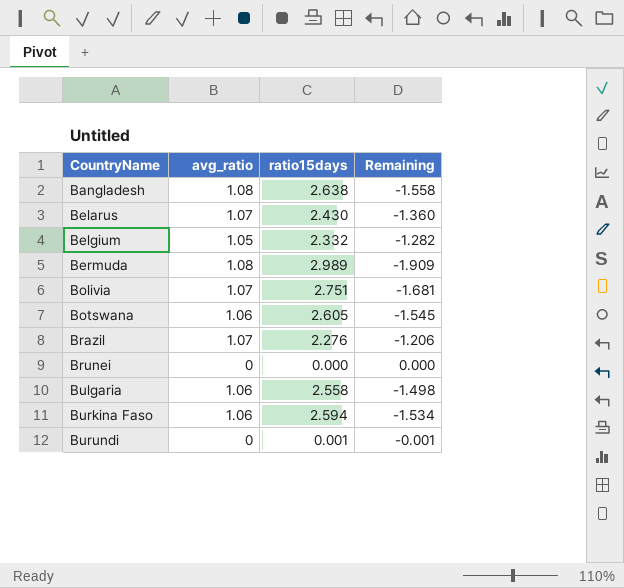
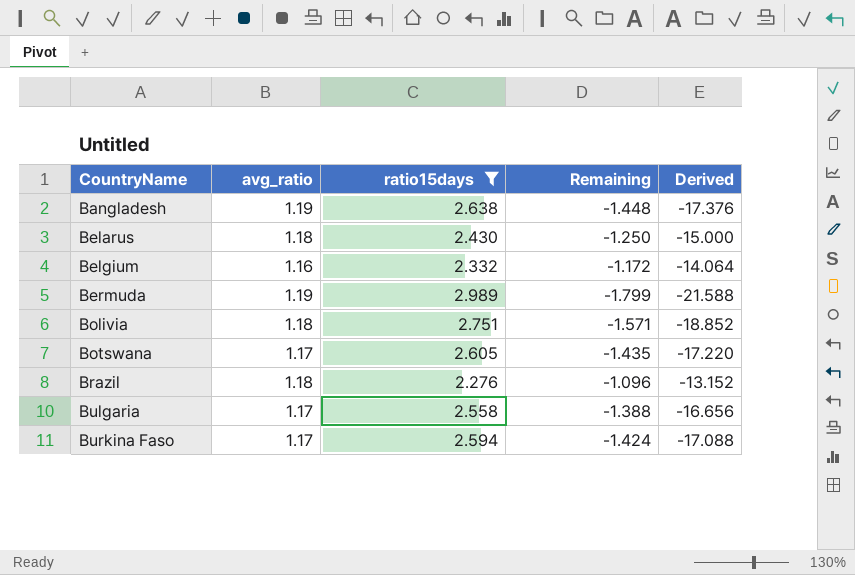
filter: none -> ratio15days >= 2.276
column Derived | formula: none -> [Remaining] * 12
Bangladesh | avg_ratio: 1.08 -> 1.19
Bangladesh | Remaining: -1.558 -> -1.448
Belarus | avg_ratio: 1.07 -> 1.18
Belarus | Remaining: -1.360 -> -1.250
Belgium | avg_ratio: 1.05 -> 1.16
Belgium | Remaining: -1.282 -> -1.172
Bermuda | avg_ratio: 1.08 -> 1.19
Bermuda | Remaining: -1.909 -> -1.799
Bolivia | avg_ratio: 1.07 -> 1.18
Bolivia | Remaining: -1.681 -> -1.571
Botswana | avg_ratio: 1.06 -> 1.17
Botswana | Remaining: -1.545 -> -1.435
Brazil | avg_ratio: 1.07 -> 1.18
Brazil | Remaining: -1.206 -> -1.096
Bulgaria | avg_ratio: 1.06 -> 1.17
Bulgaria | Remaining: -1.498 -> -1.388
Burkina Faso | avg_ratio: 1.06 -> 1.17
Burkina Faso | Remaining: -1.534 -> -1.424

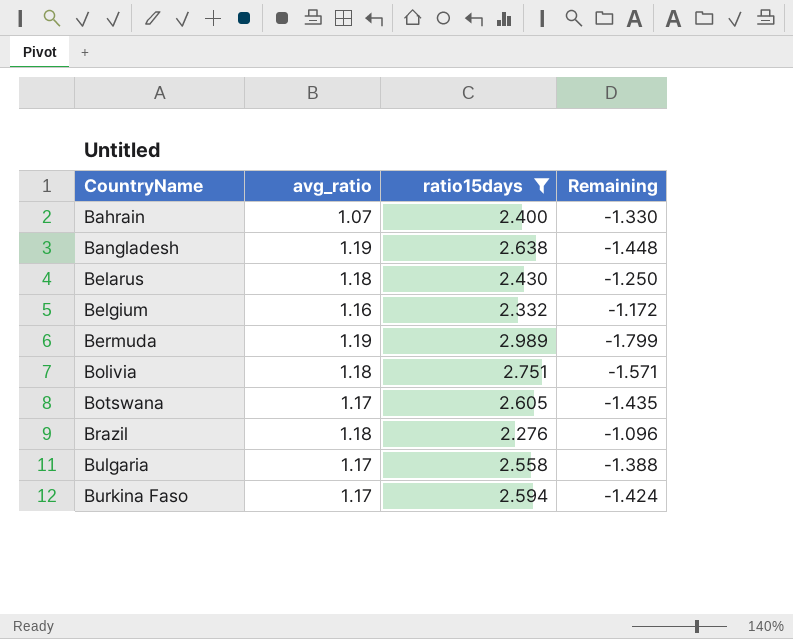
column Derived | formula: [Remaining] * 12 -> none
row Bahrain: none -> 1.07 | 2.400 | -1.330

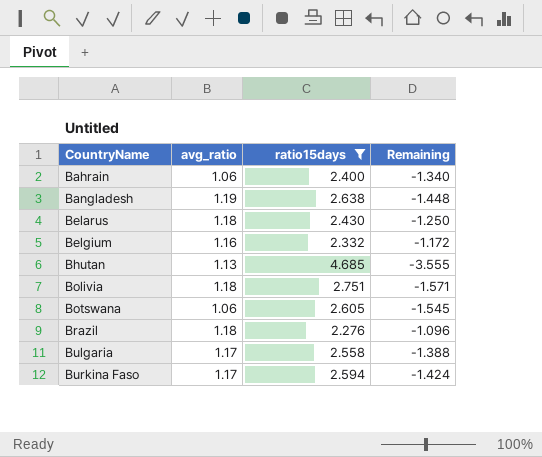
row Bermuda: 1.19 | 2.989 | -1.799 -> none
Bahrain | avg_ratio: 1.07 -> 1.06
Bahrain | Remaining: -1.330 -> -1.340
row Bhutan: none -> 1.13 | 4.685 | -3.555
Botswana | avg_ratio: 1.17 -> 1.06
Botswana | Remaining: -1.435 -> -1.545

